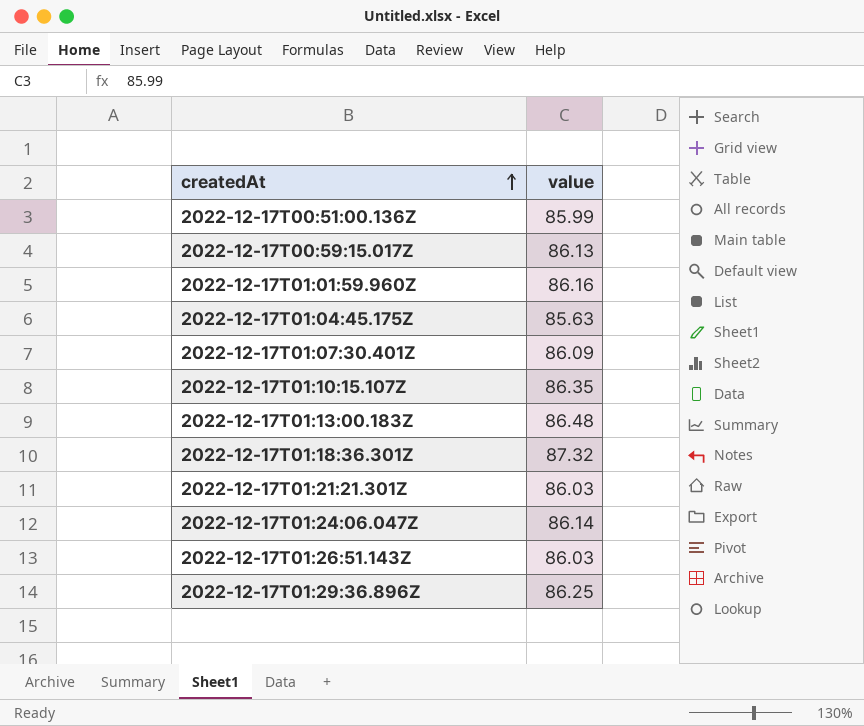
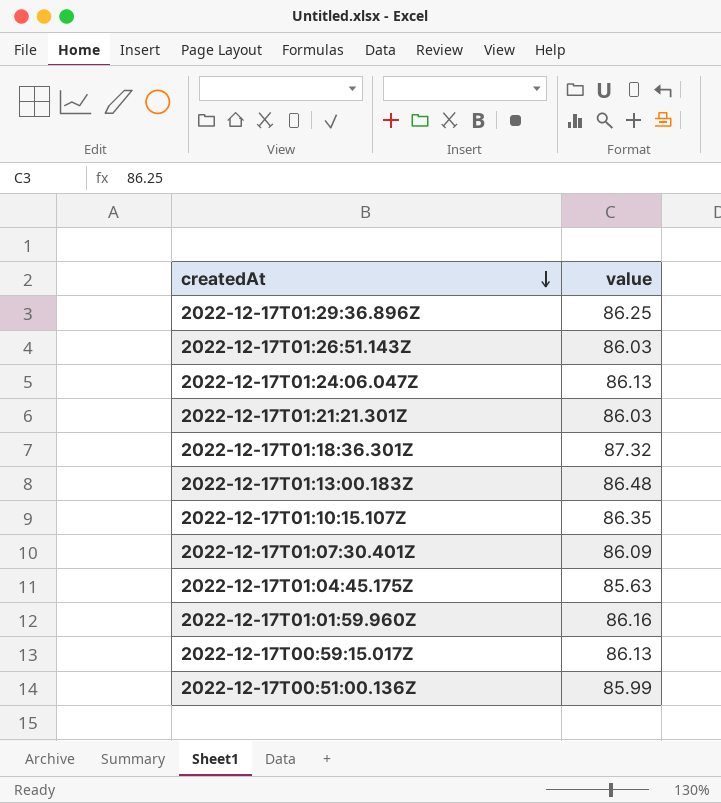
row order: createdAt ascending -> createdAt descending
2022-12-17T01:24:06.047Z | value: 86.14 -> 86.13

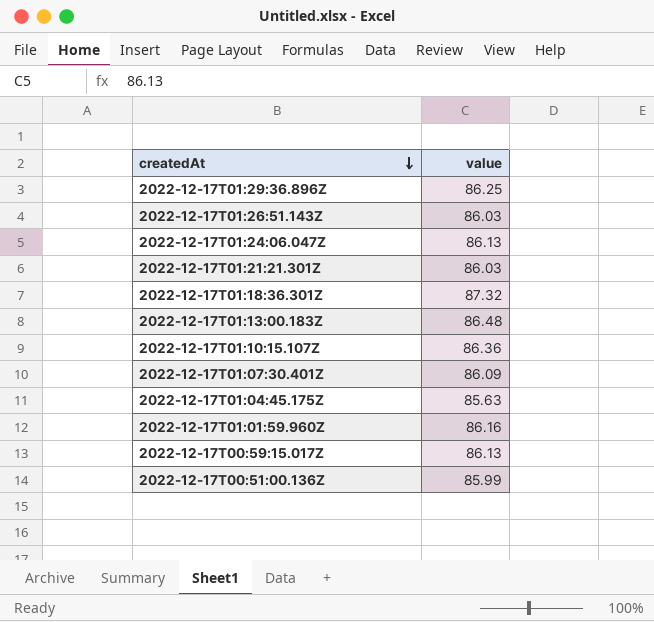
2022-12-17T01:10:15.107Z | value: 86.35 -> 86.36

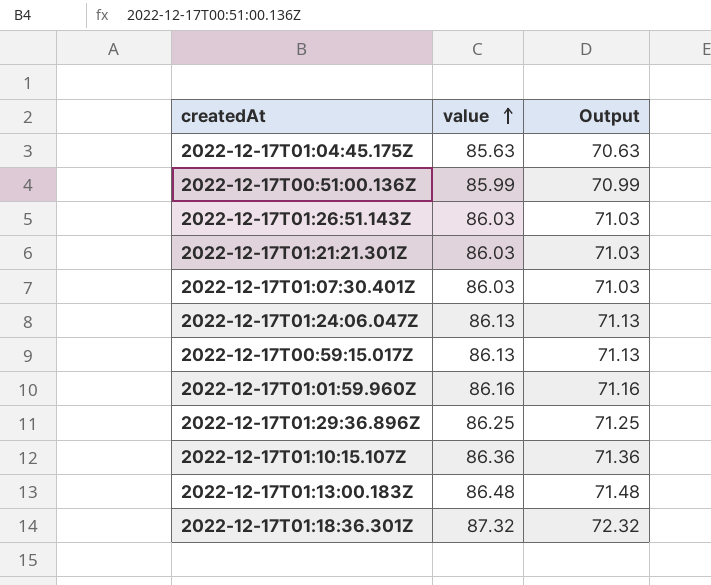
row order: createdAt descending -> value ascending
column Output | formula: none -> [value] - 15
2022-12-17T01:07:30.401Z | value: 86.09 -> 86.03

